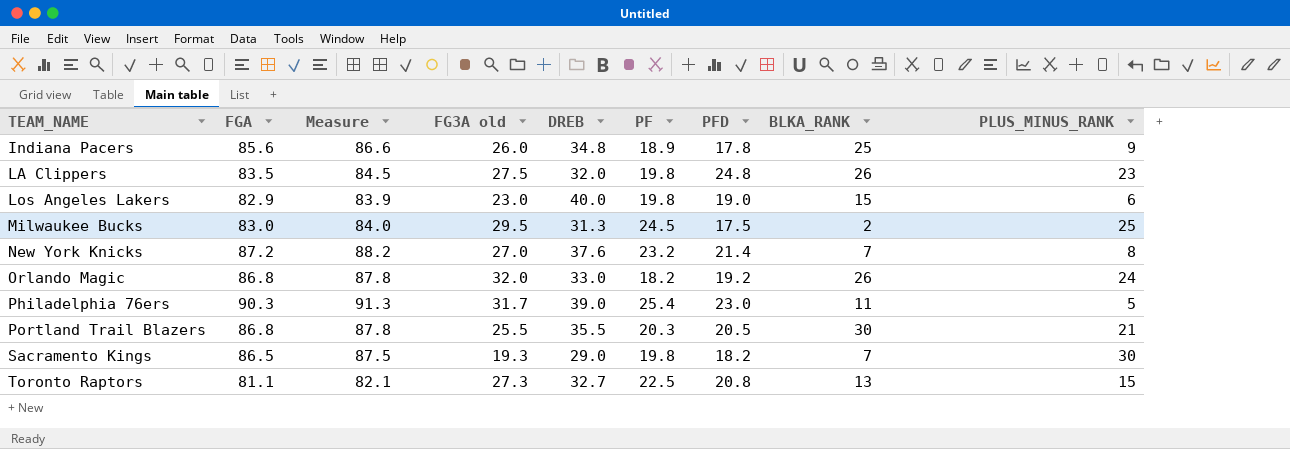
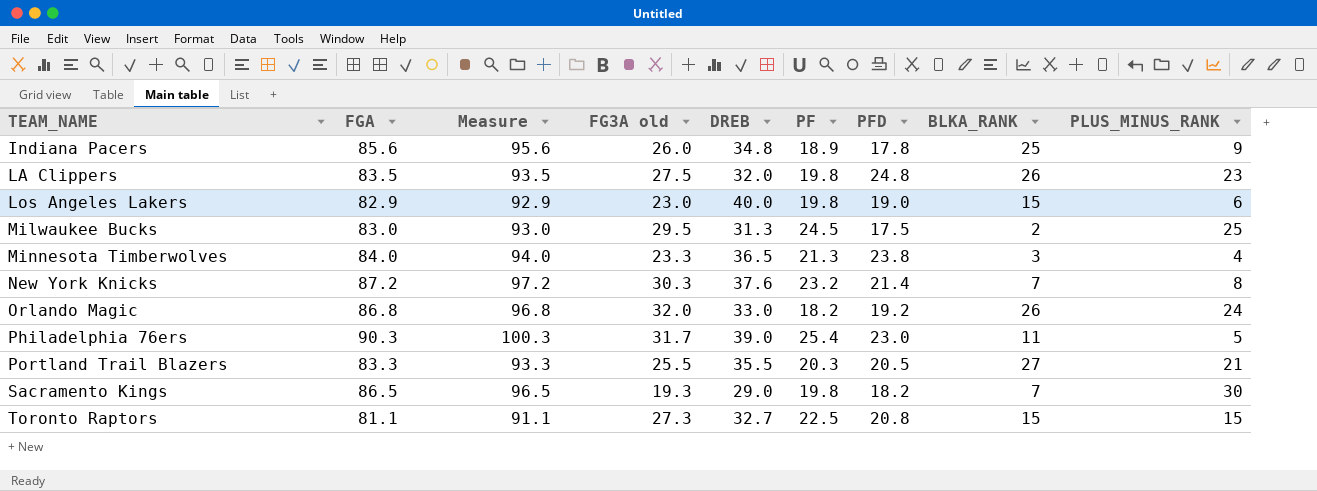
column Measure | formula: [FGA] + 1 -> [FGA] + 10
row Minnesota Timberwolves: none -> 84.0 | 94.0 | 23.3 | 36.5 | 21.3 | 23.8 | 3 | 4
New York Knicks | FG3A old: 27.0 -> 30.3
Portland Trail Blazers | FGA: 86.8 -> 83.3
Portland Trail Blazers | BLKA_RANK: 30 -> 27
Toronto Raptors | BLKA_RANK: 13 -> 15

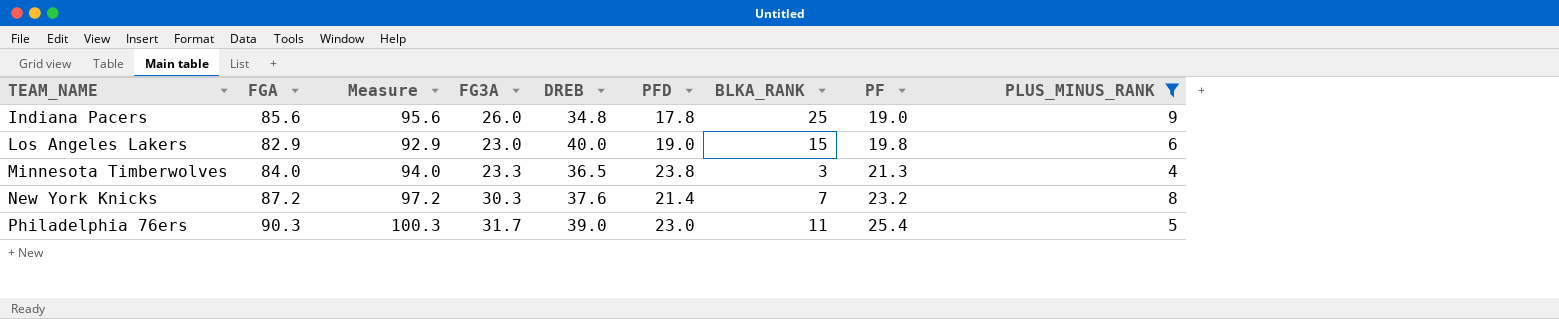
filter: none -> PLUS_MINUS_RANK <= 9
column name: FG3A old -> FG3A
column PF | position: 6 -> 8
Indiana Pacers | PF: 18.9 -> 19.0

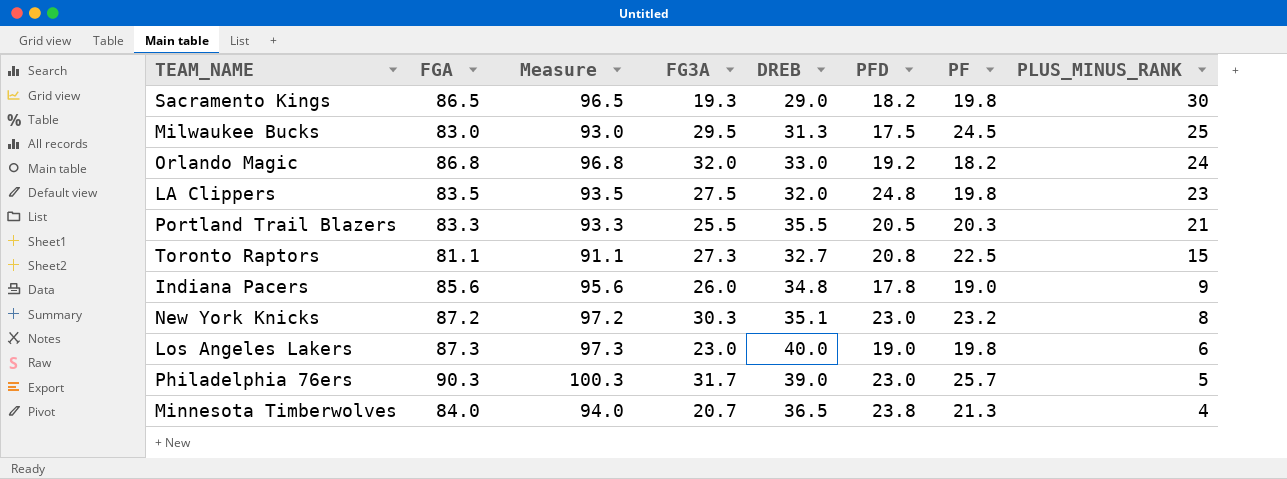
filter: PLUS_MINUS_RANK <= 9 -> none
row order: TEAM_NAME ascending -> PLUS_MINUS_RANK descending
column BLKA_RANK | position: 7 -> none
New York Knicks | DREB: 37.6 -> 35.1
New York Knicks | PFD: 21.4 -> 23.0
Los Angeles Lakers | FGA: 82.9 -> 87.3
Los Angeles Lakers | Measure: 92.9 -> 97.3
Philadelphia 76ers | PF: 25.4 -> 25.7
Minnesota Timberwolves | FG3A: 23.3 -> 20.7

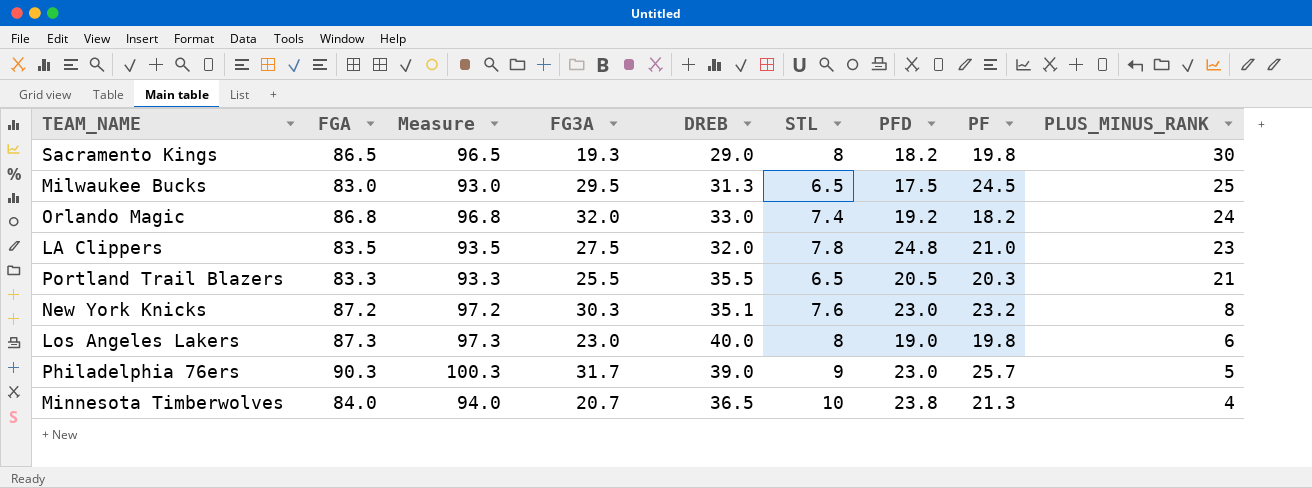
column STL | position: none -> 6
row Toronto Raptors: 81.1 | 91.1 | 27.3 | 32.7 | 20.8 | 22.5 | 15 -> none
row Indiana Pacers: 85.6 | 95.6 | 26.0 | 34.8 | 17.8 | 19.0 | 9 -> none
LA Clippers | PF: 19.8 -> 21.0

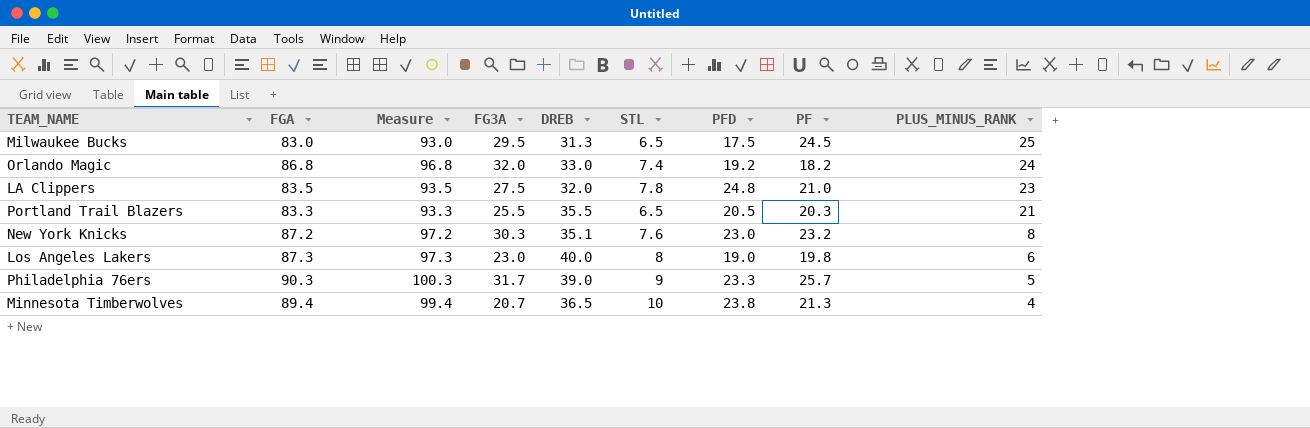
row Sacramento Kings: 86.5 | 96.5 | 19.3 | 29.0 | 8 | 18.2 | 19.8 | 30 -> none
Philadelphia 76ers | PFD: 23.0 -> 23.3
Minnesota Timberwolves | FGA: 84.0 -> 89.4
Minnesota Timberwolves | Measure: 94.0 -> 99.4

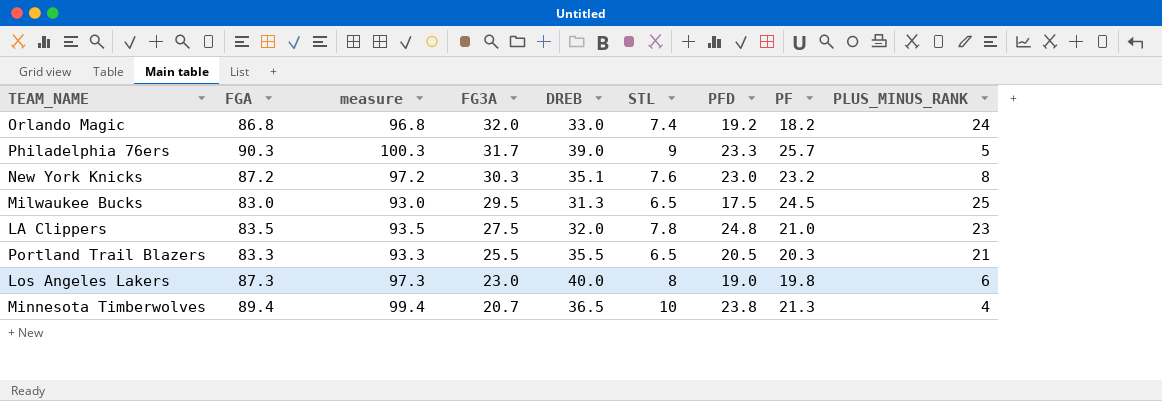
row order: PLUS_MINUS_RANK descending -> FG3A descending
column name: Measure -> measure

